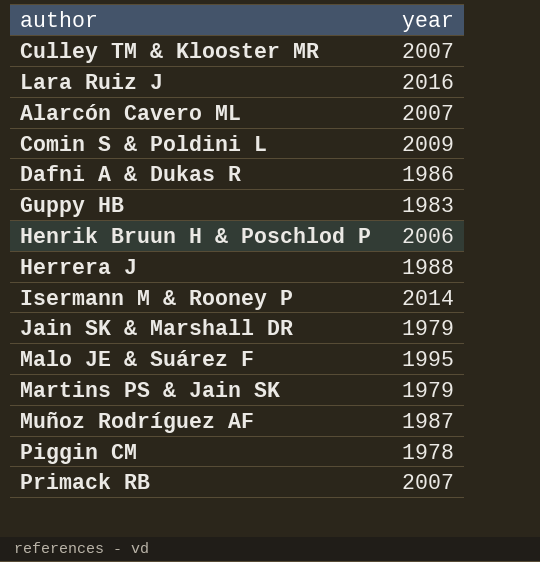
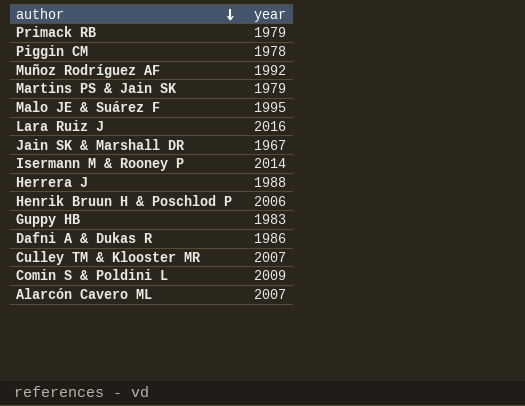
row order: none -> author descending
Primack RB | year: 2007 -> 1979
Muñoz Rodríguez AF | year: 1987 -> 1992
Jain SK & Marshall DR | year: 1979 -> 1967

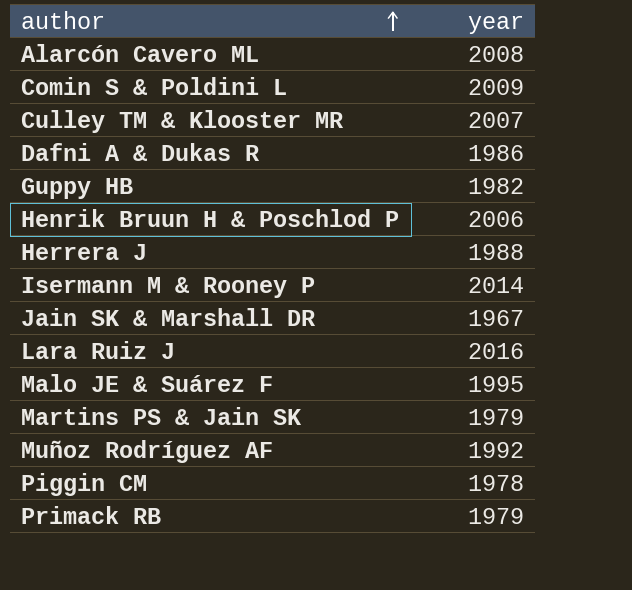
row order: author descending -> author ascending
Alarcón Cavero ML | year: 2007 -> 2008
Guppy HB | year: 1983 -> 1982

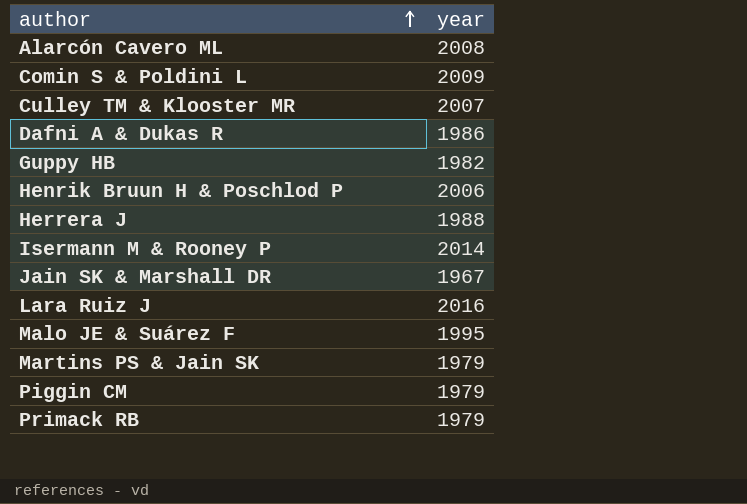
row Muñoz Rodríguez AF: 1992 -> none
Piggin CM | year: 1978 -> 1979

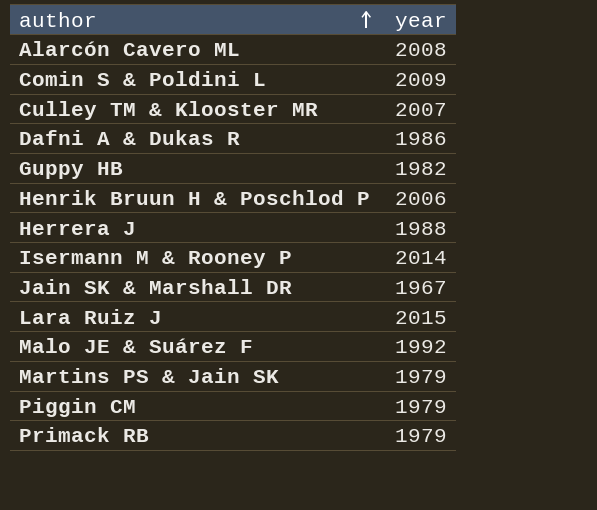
Lara Ruiz J | year: 2016 -> 2015
Malo JE & Suárez F | year: 1995 -> 1992

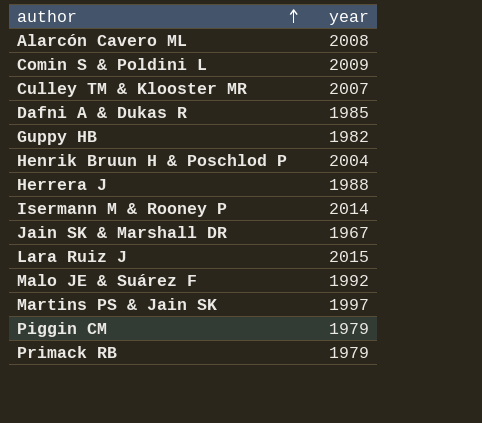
Dafni A & Dukas R | year: 1986 -> 1985
Henrik Bruun H & Poschlod P | year: 2006 -> 2004
Martins PS & Jain SK | year: 1979 -> 1997

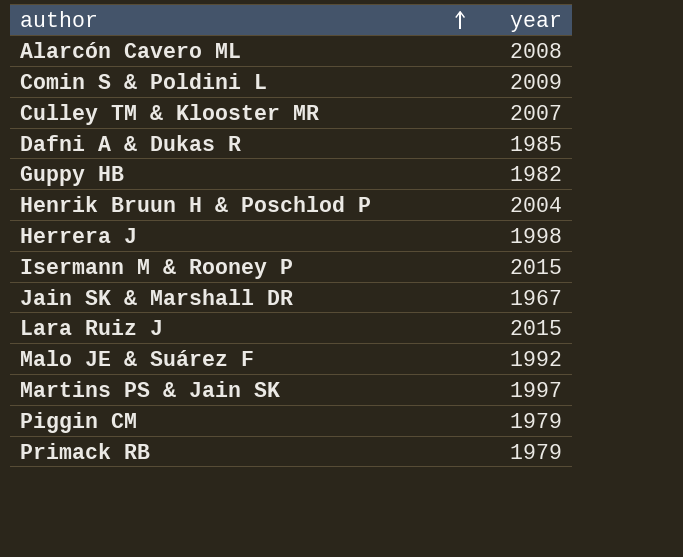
Herrera J | year: 1988 -> 1998
Isermann M & Rooney P | year: 2014 -> 2015

